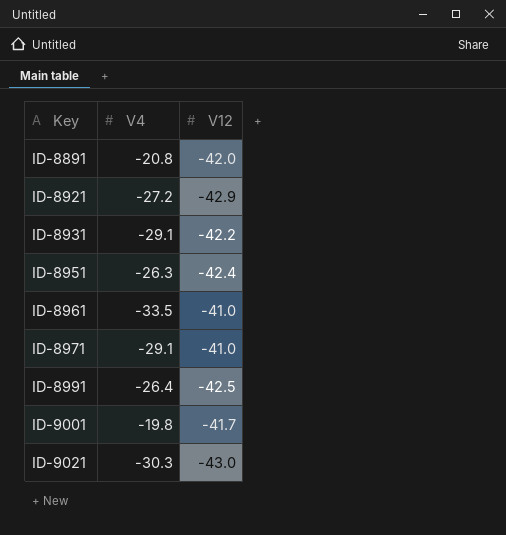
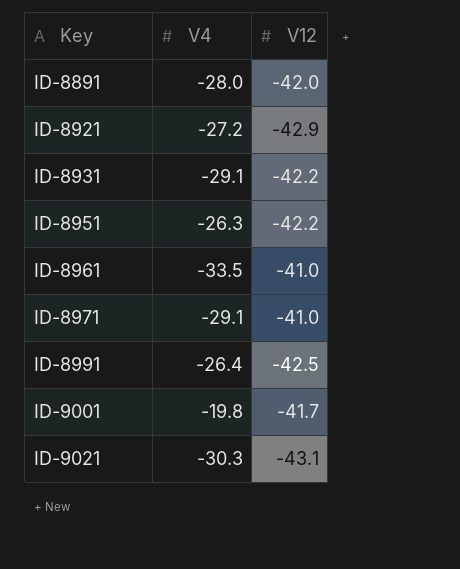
ID-8891 | V4: -20.8 -> -28.0
ID-8951 | V12: -42.4 -> -42.2
ID-9021 | V12: -43.0 -> -43.1

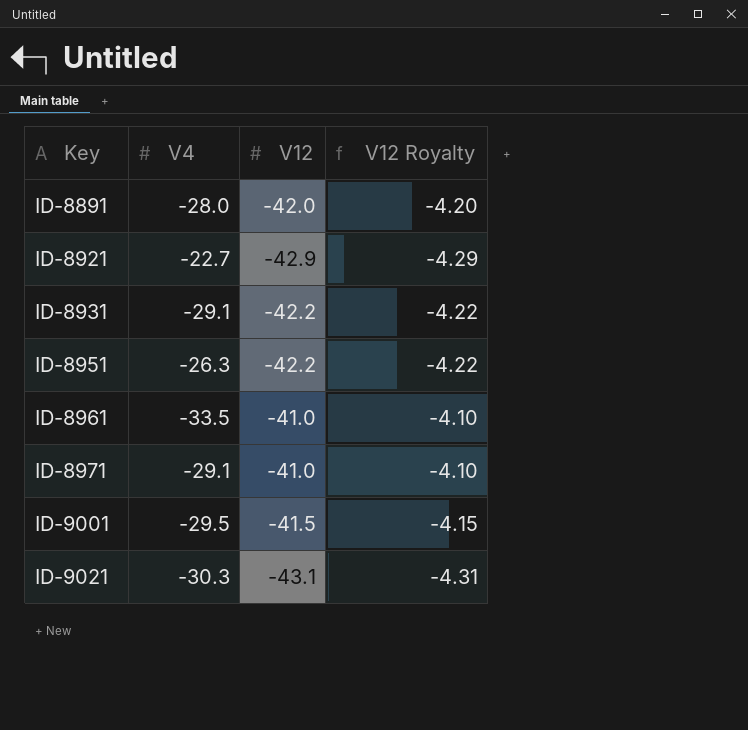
column V12 Royalty | formula: none -> [V12] * 0.1
row ID-8991: -26.4 | -42.5 -> none
ID-8921 | V4: -27.2 -> -22.7
ID-9001 | V4: -19.8 -> -29.5
ID-9001 | V12: -41.7 -> -41.5

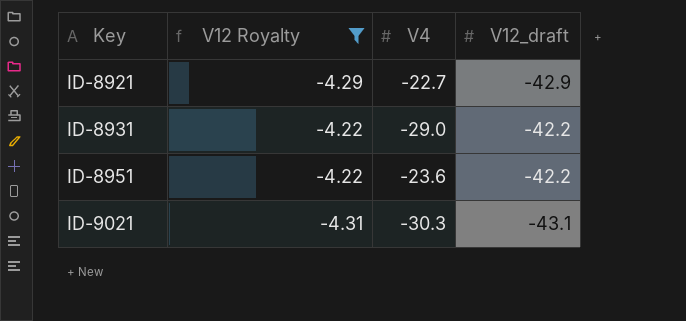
filter: none -> V12 Royalty <= -4.22
column V12 Royalty | position: 4 -> 2
column name: V12 -> V12_draft
ID-8931 | V4: -29.1 -> -29.0
ID-8951 | V4: -26.3 -> -23.6

